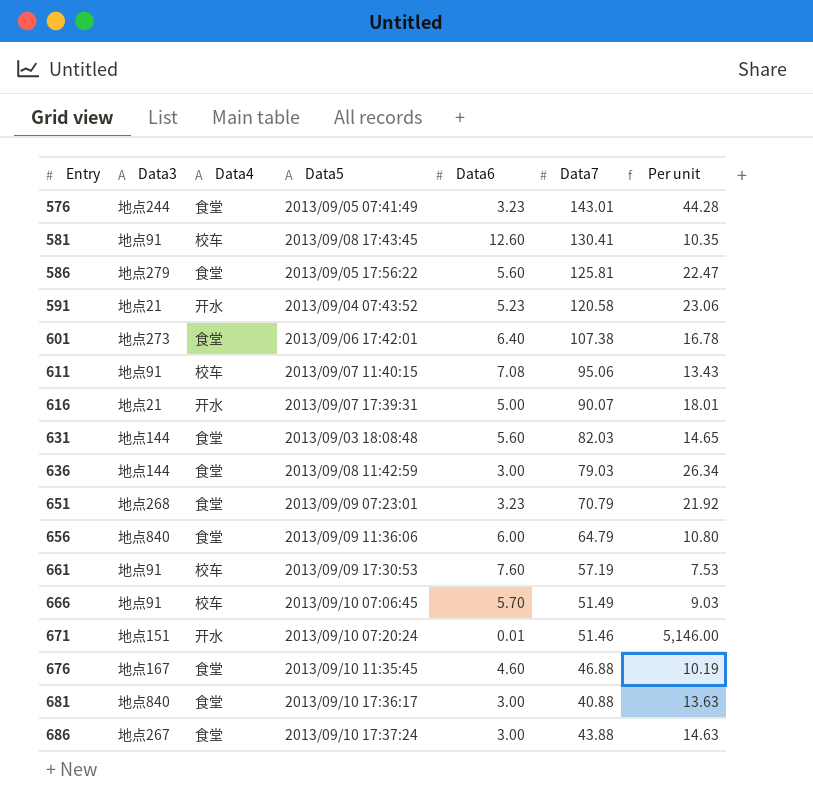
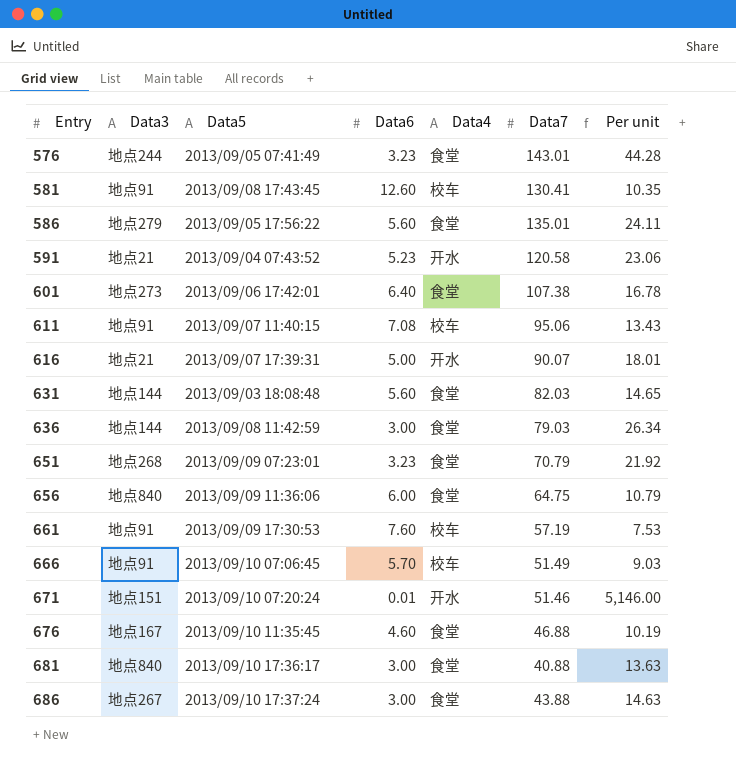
column Data4 | position: 3 -> 5
586 | Data7: 125.81 -> 135.01
586 | Per unit: 22.47 -> 24.11
656 | Data7: 64.79 -> 64.75
656 | Per unit: 10.80 -> 10.79

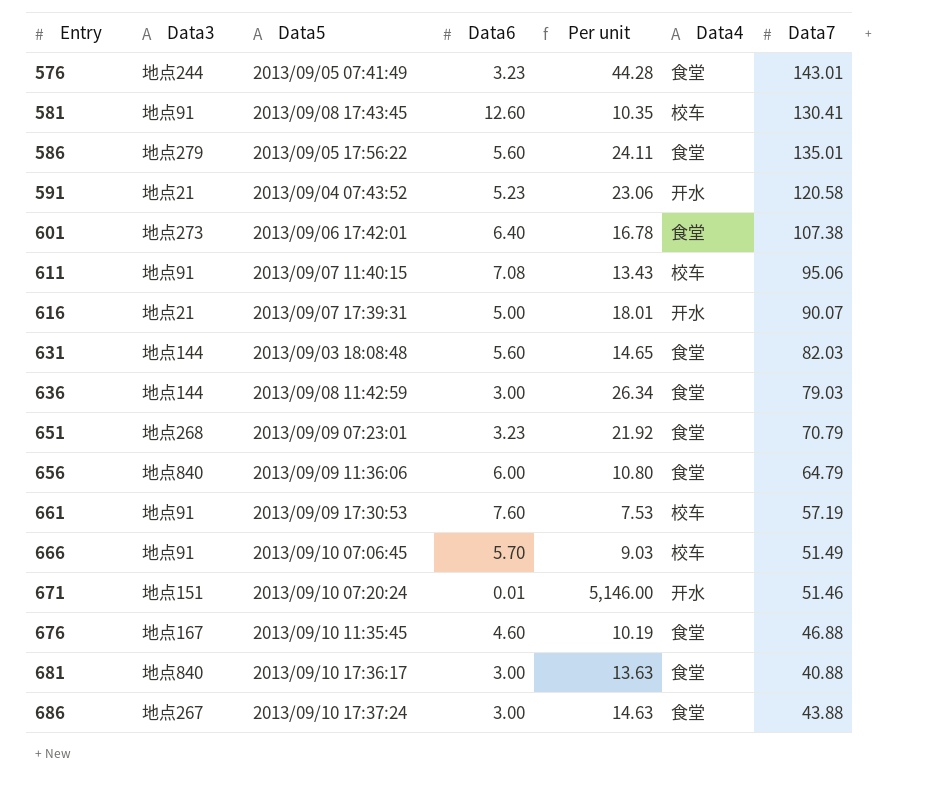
column Per unit | position: 7 -> 5
656 | Per unit: 10.79 -> 10.80
656 | Data7: 64.75 -> 64.79

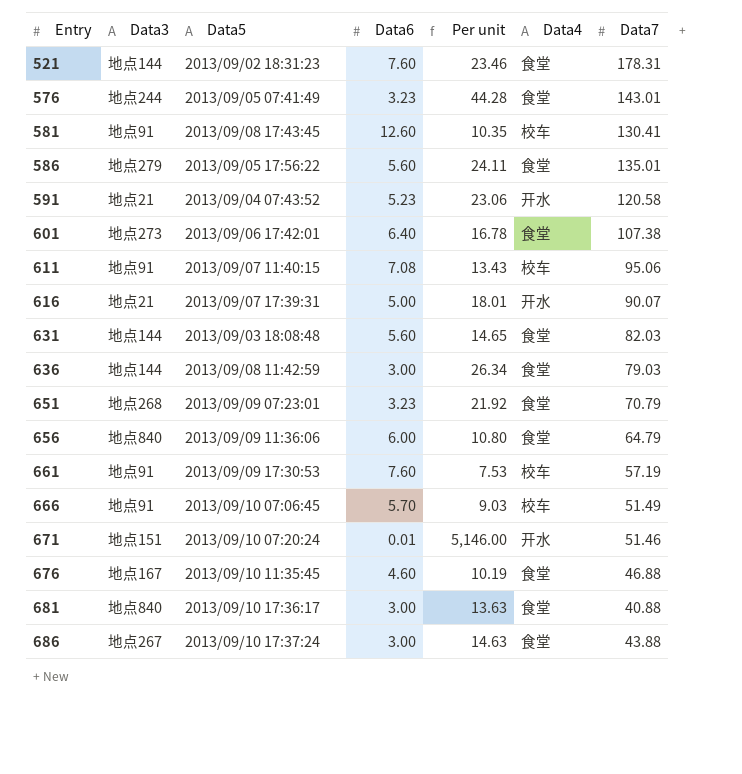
row 521: none -> 地点144 | 2013/09/02 18:31:23 | 7.60 | 23.46 | 食堂 | 178.31

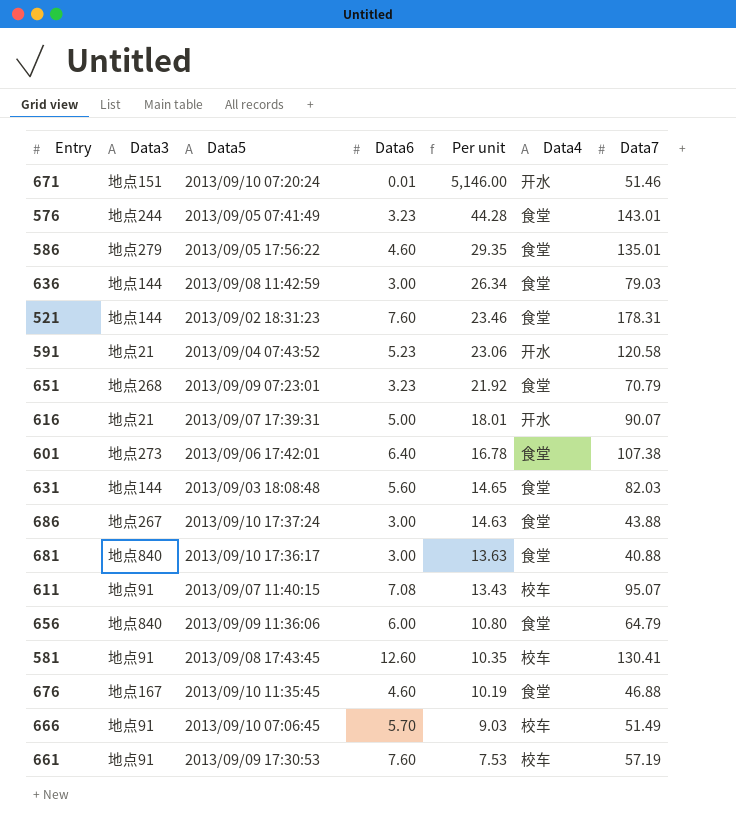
row order: Entry ascending -> Per unit descending
586 | Data6: 5.60 -> 4.60
586 | Per unit: 24.11 -> 29.35
611 | Data7: 95.06 -> 95.07

